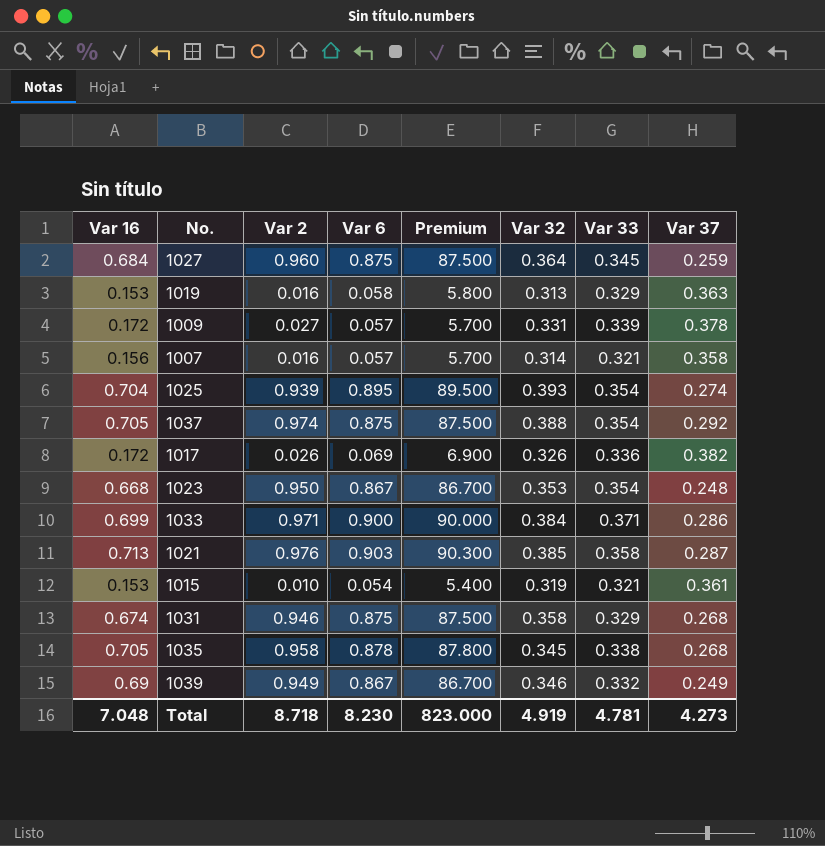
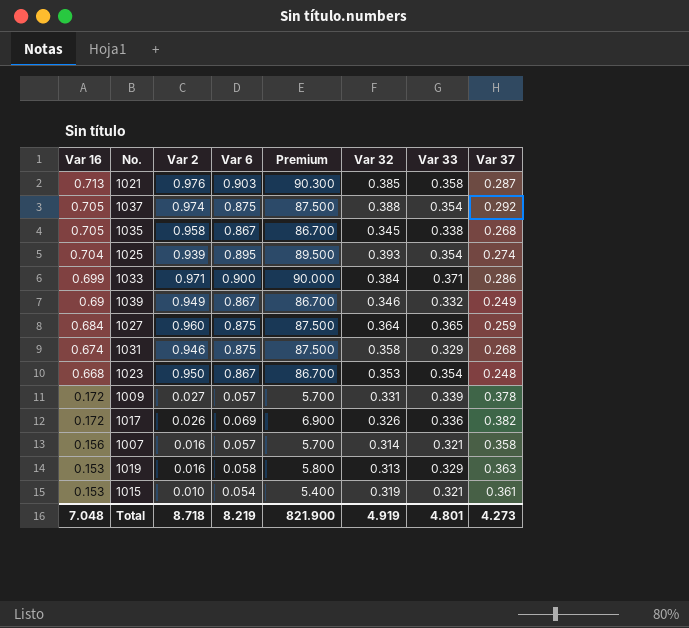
row order: none -> Var 16 descending
1035 | Var 6: 0.878 -> 0.867
1035 | Premium: 87.800 -> 86.700
1027 | Var 33: 0.345 -> 0.365
Total | Var 6: 8.230 -> 8.219
Total | Premium: 823.000 -> 821.900
Total | Var 33: 4.781 -> 4.801

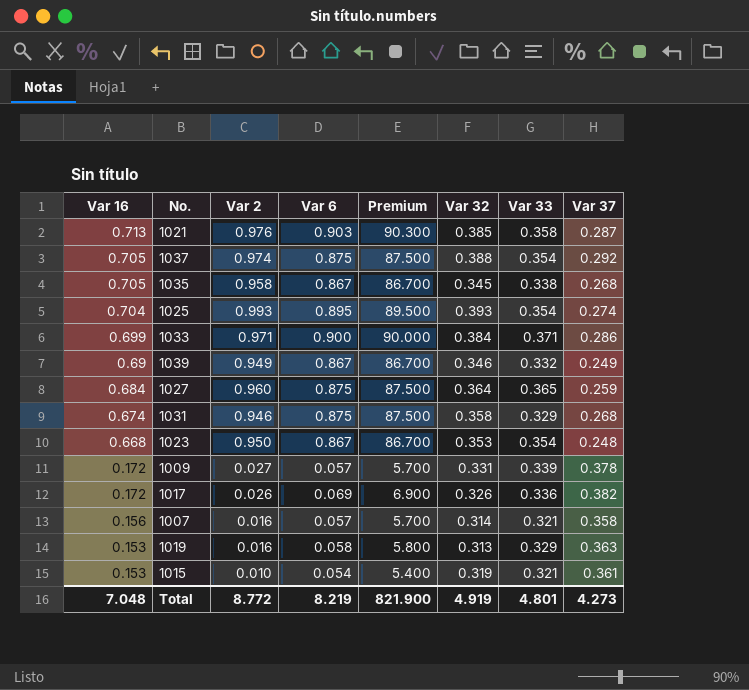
1025 | Var 2: 0.939 -> 0.993
Total | Var 2: 8.718 -> 8.772

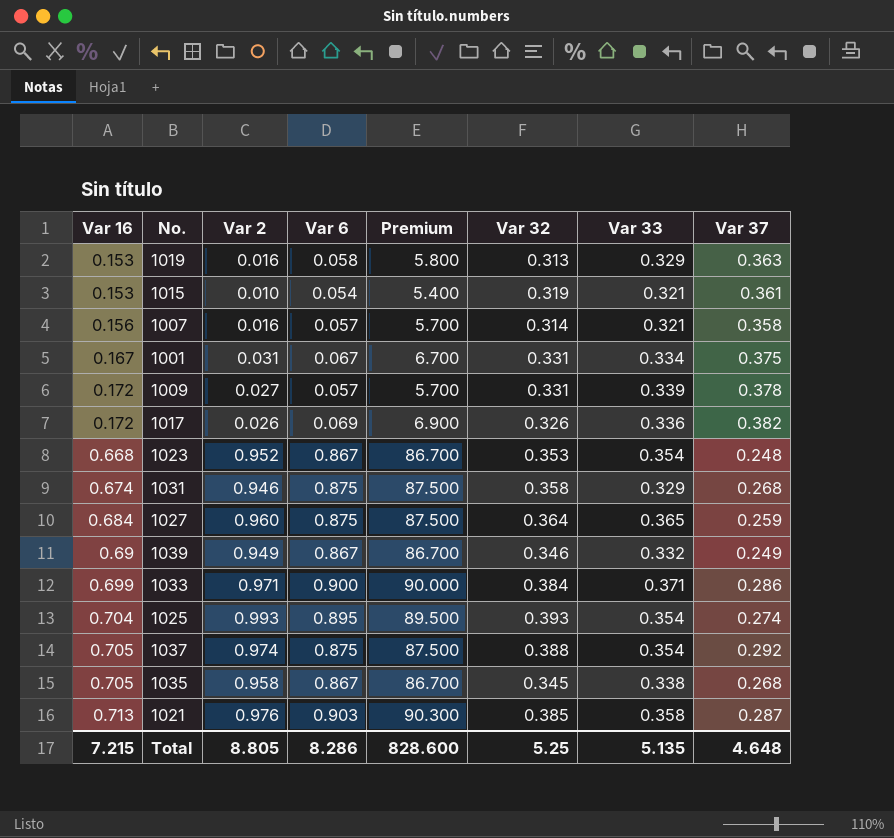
row order: Var 16 descending -> Var 16 ascending
row 1001: none -> 0.167 | 0.031 | 0.067 | 6.700 | 0.331 | 0.334 | 0.375
1023 | Var 2: 0.950 -> 0.952
Total | Var 16: 7.048 -> 7.215
Total | Var 2: 8.772 -> 8.805
Total | Var 6: 8.219 -> 8.286
Total | Premium: 821.900 -> 828.600
Total | Var 32: 4.919 -> 5.25
Total | Var 33: 4.801 -> 5.135
Total | Var 37: 4.273 -> 4.648

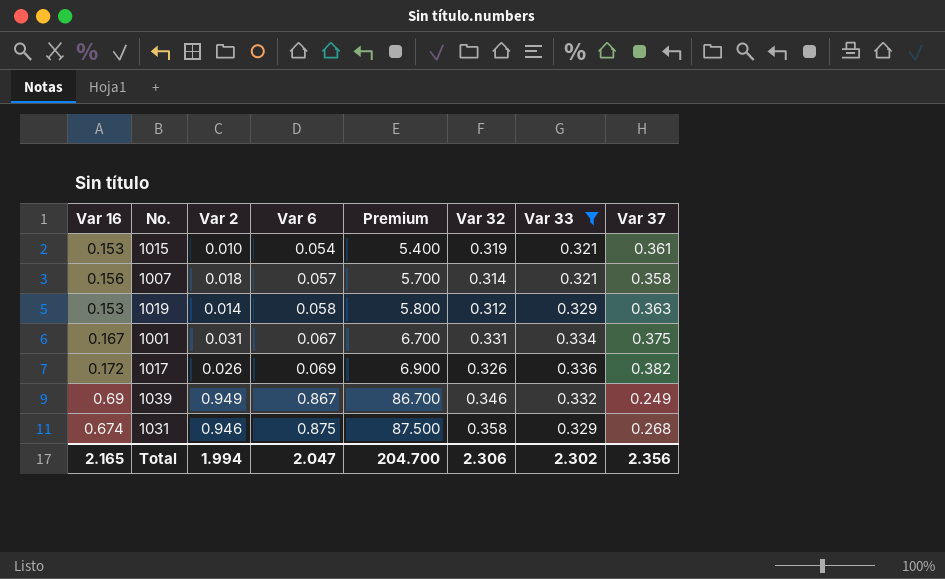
filter: none -> Var 33 <= 0.336
row order: Var 16 ascending -> Var 6 ascending
1007 | Var 2: 0.016 -> 0.018
1019 | Var 2: 0.016 -> 0.014
1019 | Var 32: 0.313 -> 0.312
Total | Var 16: 7.215 -> 2.165
Total | Var 2: 8.805 -> 1.994
Total | Var 6: 8.286 -> 2.047
Total | Premium: 828.600 -> 204.700
Total | Var 32: 5.25 -> 2.306
Total | Var 33: 5.135 -> 2.302
Total | Var 37: 4.648 -> 2.356

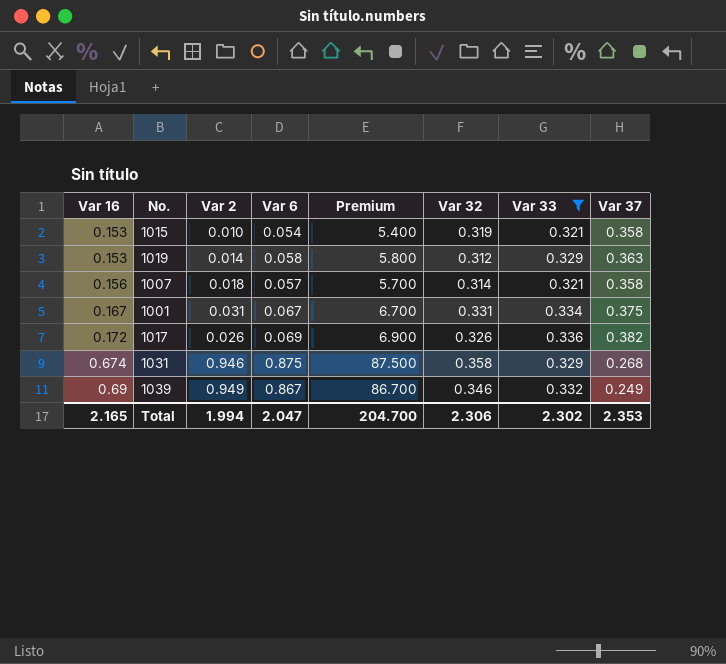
row order: Var 6 ascending -> Var 16 ascending
1015 | Var 37: 0.361 -> 0.358
Total | Var 37: 2.356 -> 2.353

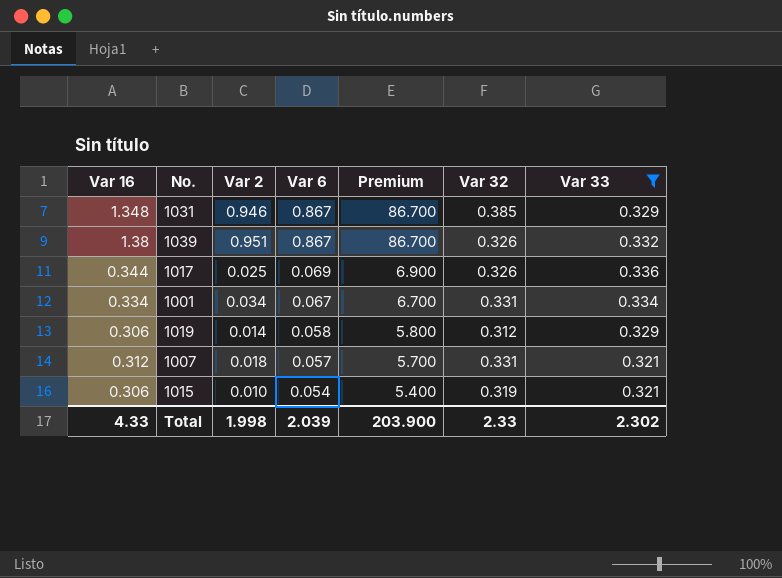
row order: Var 16 ascending -> Var 6 descending
column Var 37 | position: 8 -> none
1031 | Var 16: 0.674 -> 1.348
1031 | Var 6: 0.875 -> 0.867
1031 | Premium: 87.500 -> 86.700
1031 | Var 32: 0.358 -> 0.385
1039 | Var 16: 0.69 -> 1.38
1039 | Var 2: 0.949 -> 0.951
1039 | Var 32: 0.346 -> 0.326
1017 | Var 16: 0.172 -> 0.344
1017 | Var 2: 0.026 -> 0.025
1001 | Var 16: 0.167 -> 0.334
1001 | Var 2: 0.031 -> 0.034
1019 | Var 16: 0.153 -> 0.306
1007 | Var 16: 0.156 -> 0.312
1007 | Var 32: 0.314 -> 0.331
1015 | Var 16: 0.153 -> 0.306
Total | Var 16: 2.165 -> 4.33
Total | Var 2: 1.994 -> 1.998
Total | Var 6: 2.047 -> 2.039
Total | Premium: 204.700 -> 203.900
Total | Var 32: 2.306 -> 2.33

